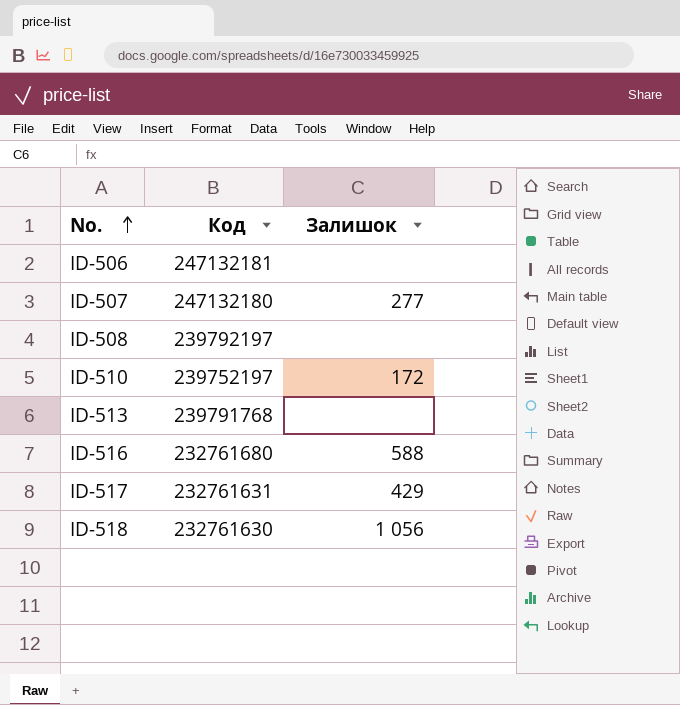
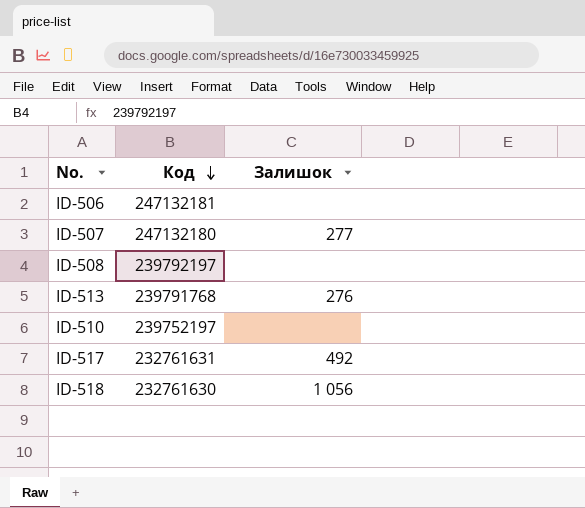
row order: No. ascending -> Код descending
row ID-516: 232761680 | 588 -> none
ID-513 | Залишок: none -> 276
ID-510 | Залишок: 172 -> none
ID-517 | Залишок: 429 -> 492

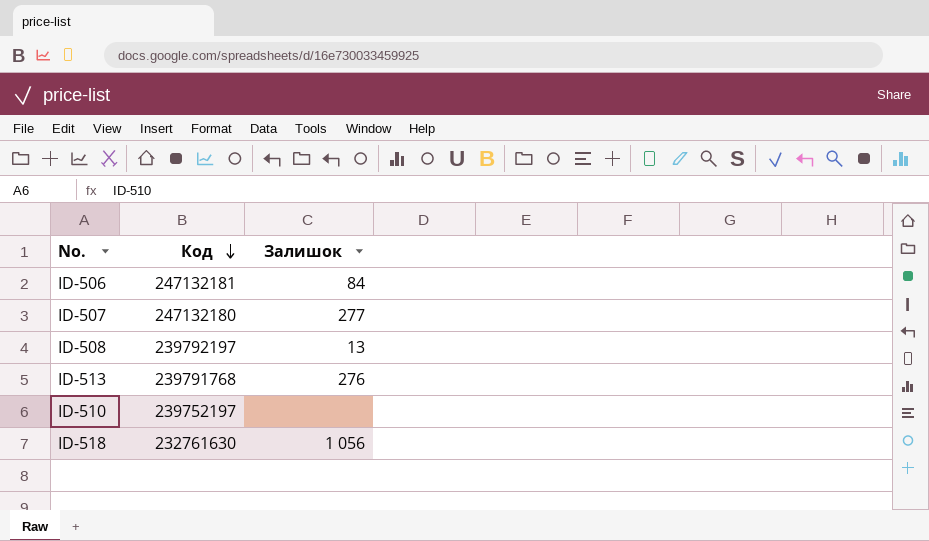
row ID-517: 232761631 | 492 -> none
ID-506 | Залишок: none -> 84
ID-508 | Залишок: none -> 13

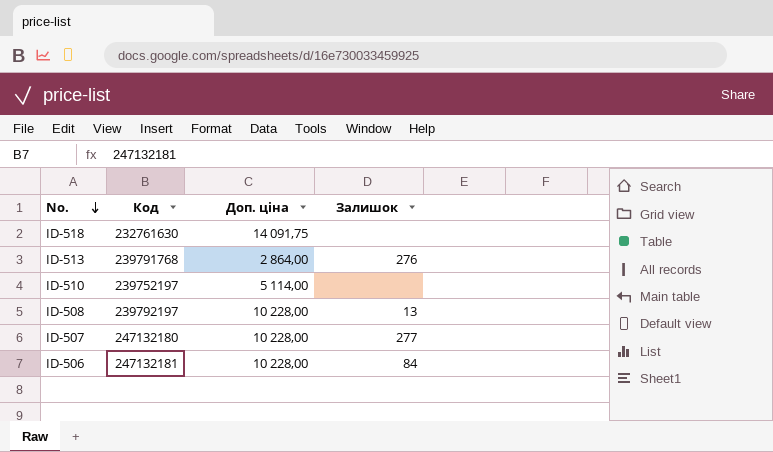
row order: Код descending -> No. descending
column Доп. ціна | position: none -> 3
ID-518 | Залишок: 1 056 -> none

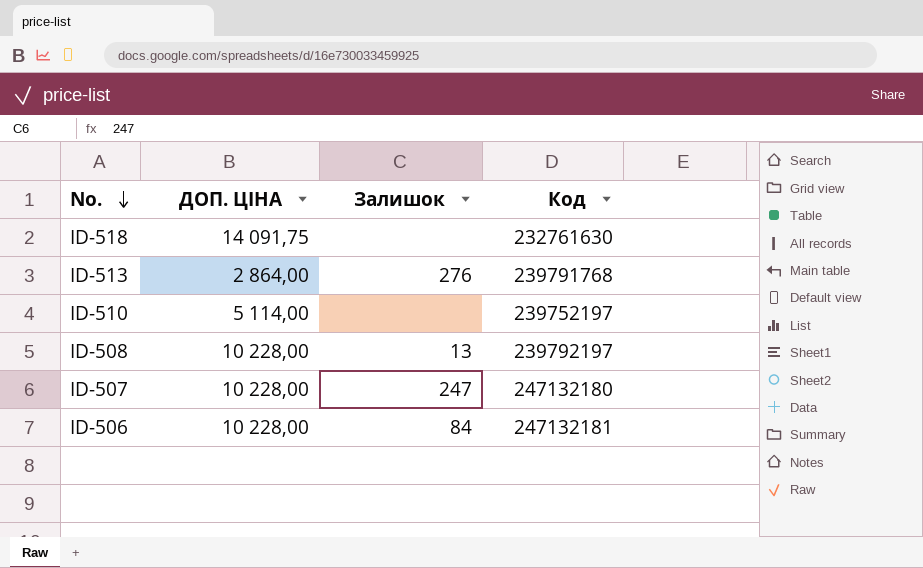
column name: Доп. ціна -> ДОП. ЦІНА
column Код | position: 2 -> 4
ID-507 | Залишок: 277 -> 247

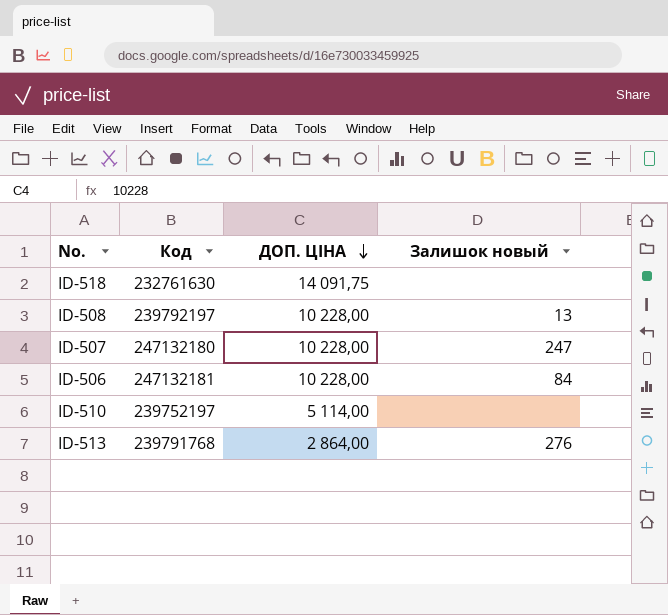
row order: No. descending -> ДОП. ЦІНА descending
column Код | position: 4 -> 2
column name: Залишок -> Залишок новый

